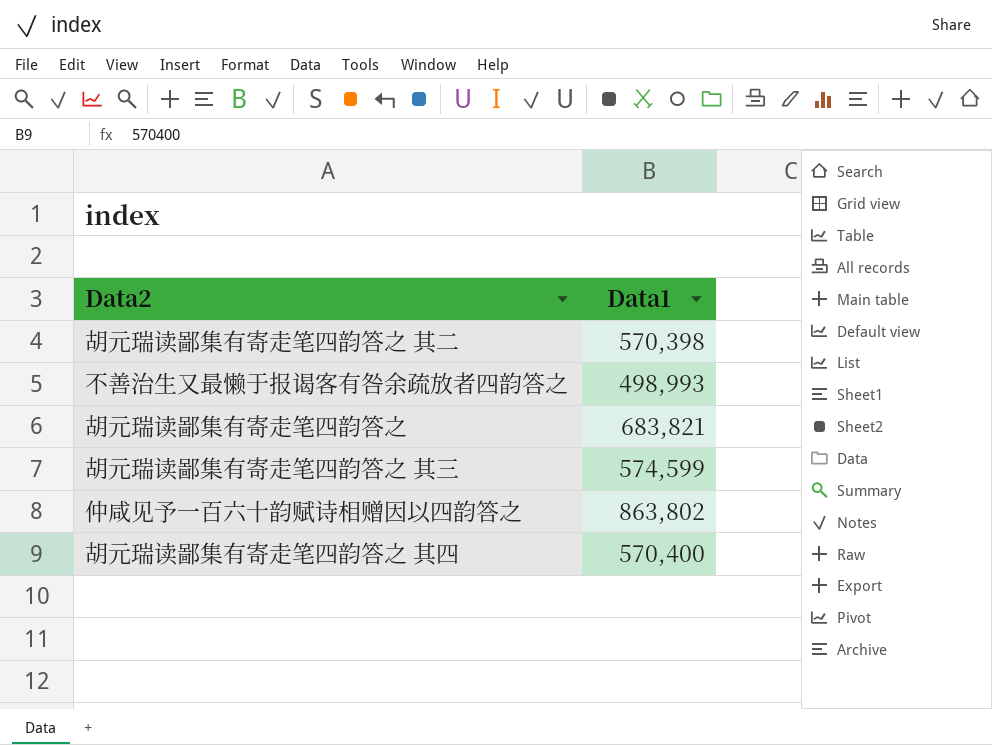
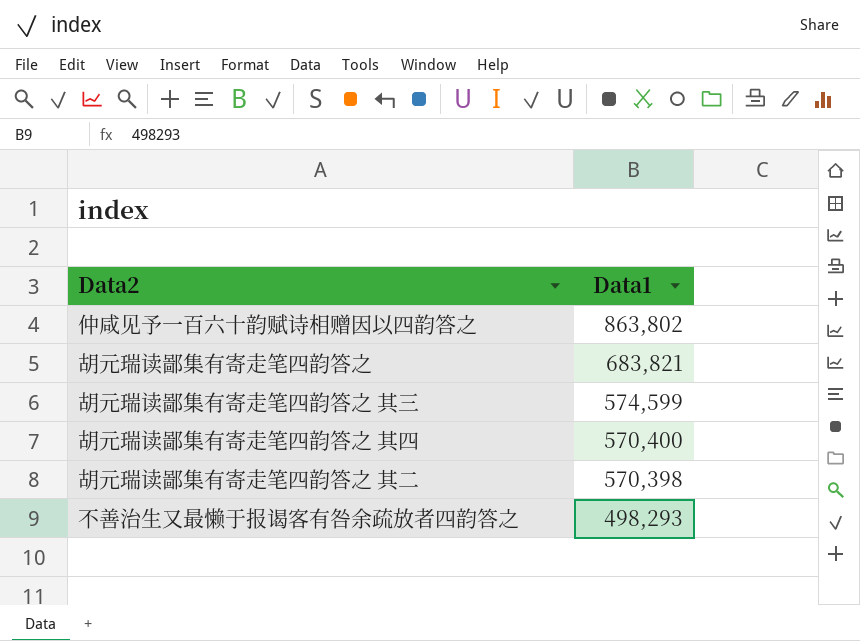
row order: none -> Data1 descending
不善治生又最懒于报谒客有咎余疏放者四韵答之 | Data1: 498,993 -> 498,293

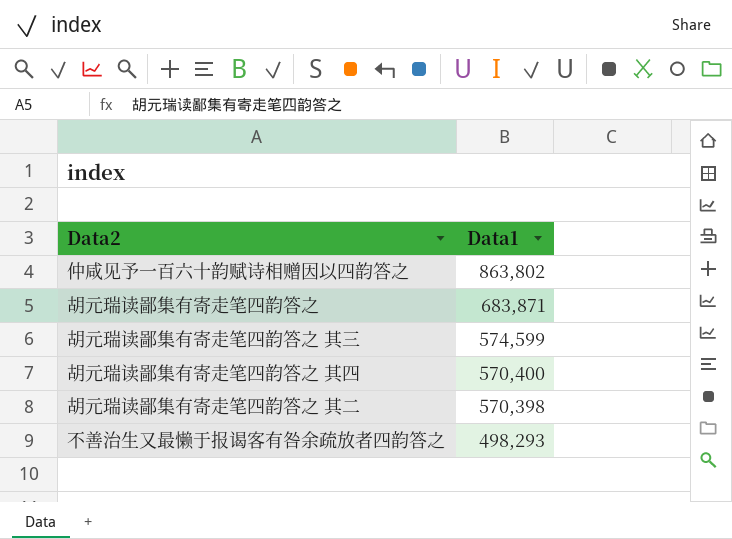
胡元瑞读鄙集有寄走笔四韵答之 | Data1: 683,821 -> 683,871

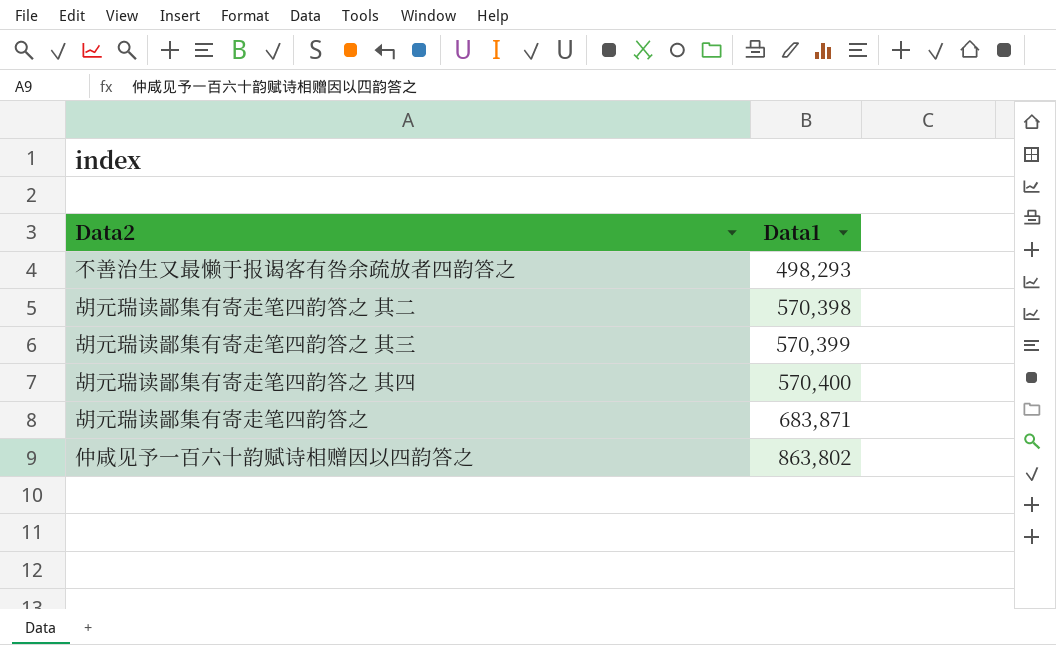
row order: Data1 descending -> Data1 ascending
胡元瑞读鄙集有寄走笔四韵答之 其三 | Data1: 574,599 -> 570,399

